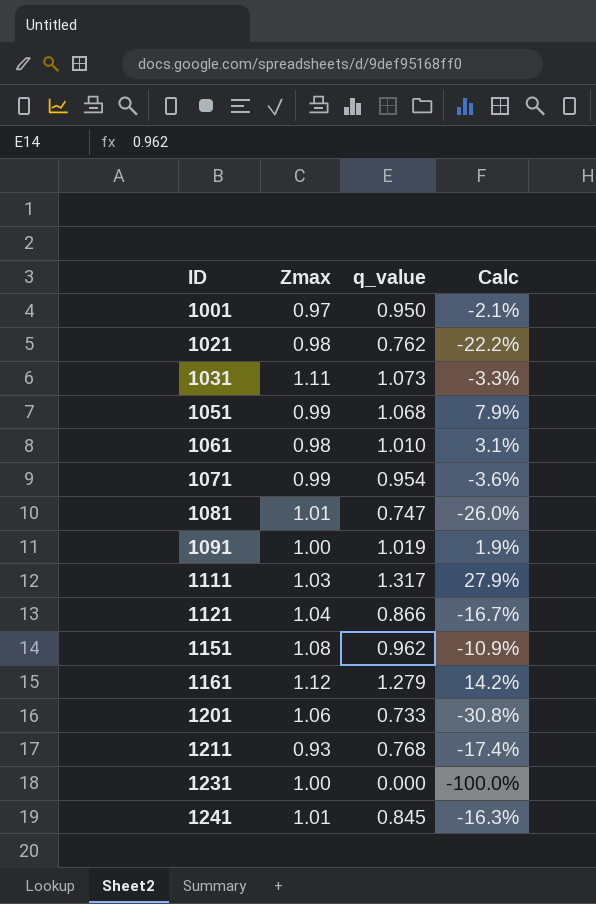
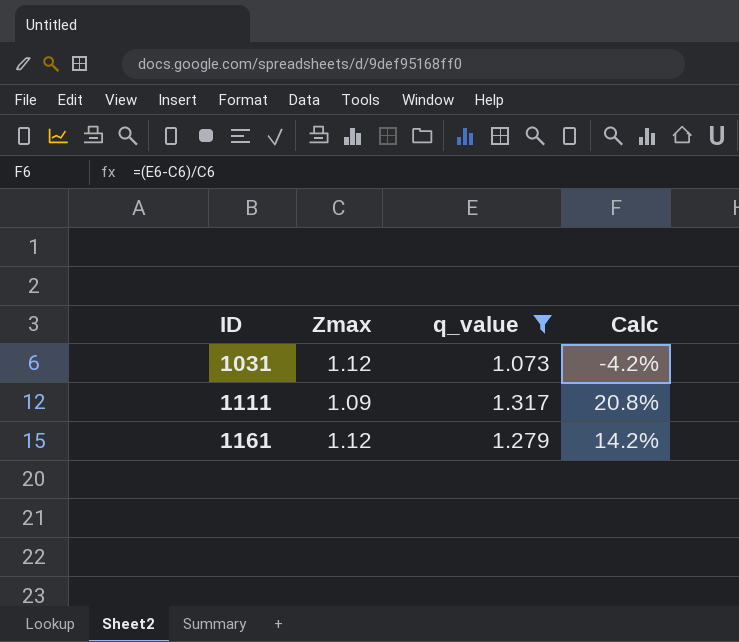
filter: none -> q_value >= 1.073
1031 | Zmax: 1.11 -> 1.12
1031 | Calc: -3.3% -> -4.2%
1111 | Zmax: 1.03 -> 1.09
1111 | Calc: 27.9% -> 20.8%

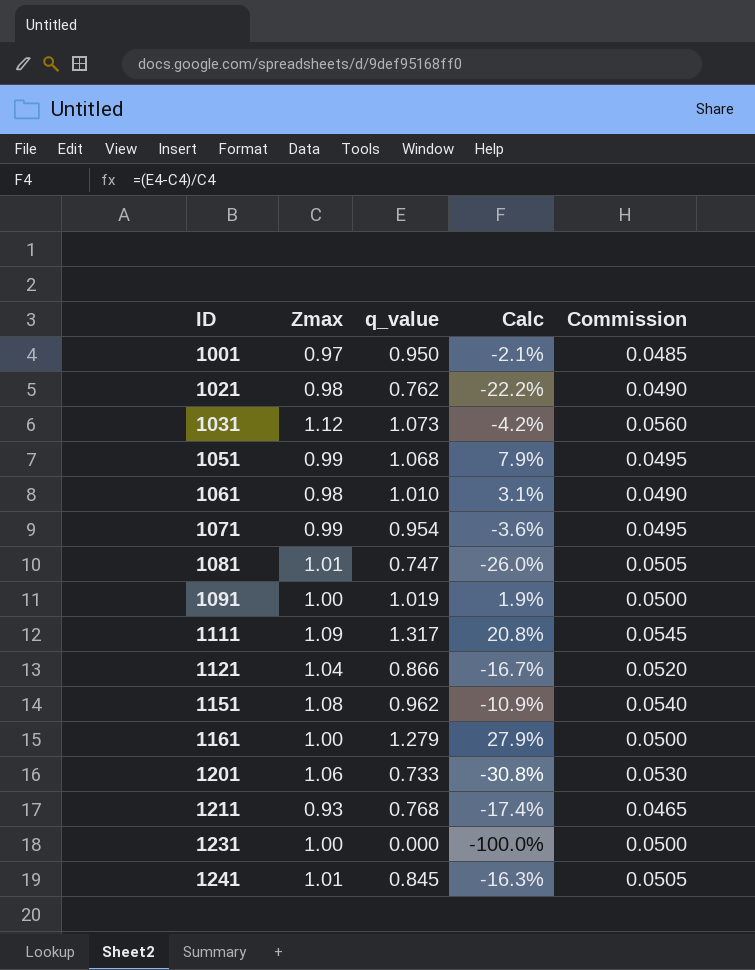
filter: q_value >= 1.073 -> none
column Commission | formula: none -> [Zmax] * 0.05
1161 | Zmax: 1.12 -> 1.00
1161 | Calc: 14.2% -> 27.9%

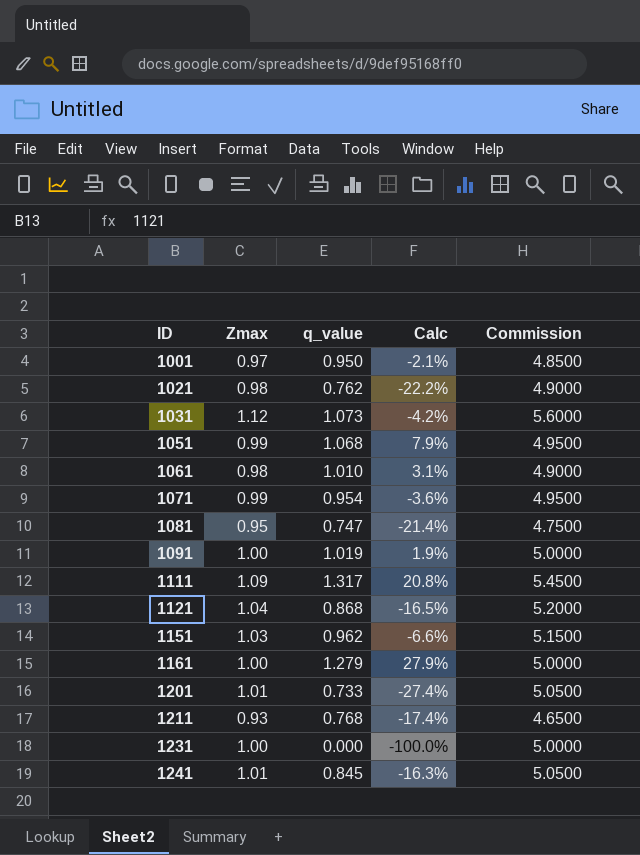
column Commission | formula: [Zmax] * 0.05 -> [Zmax] * 5
1081 | Zmax: 1.01 -> 0.95
1081 | Calc: -26.0% -> -21.4%
1121 | q_value: 0.866 -> 0.868
1121 | Calc: -16.7% -> -16.5%
1151 | Zmax: 1.08 -> 1.03
1151 | Calc: -10.9% -> -6.6%
1201 | Zmax: 1.06 -> 1.01
1201 | Calc: -30.8% -> -27.4%

